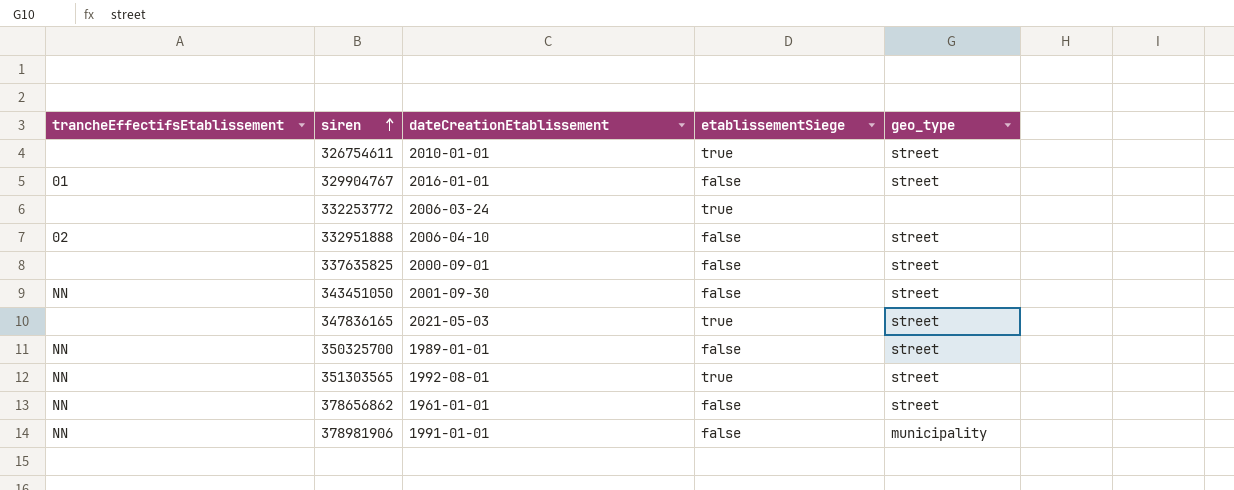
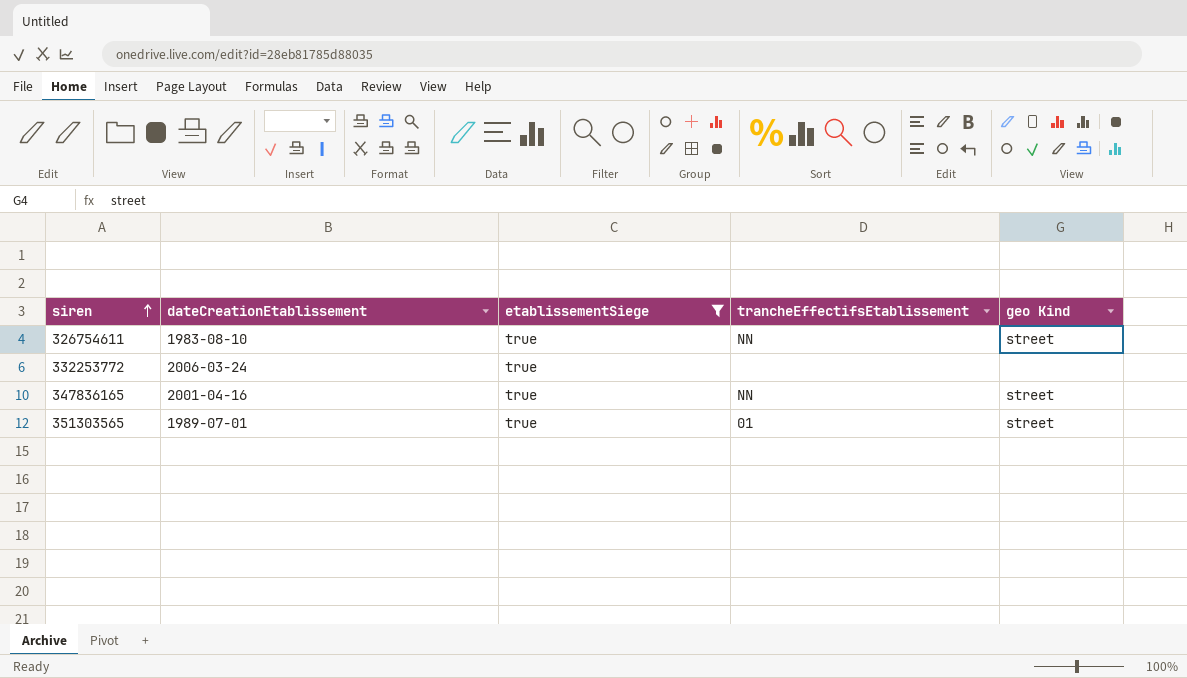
filter: none -> etablissementSiege = true
column trancheEffectifsEtablissement | position: 1 -> 4
column name: geo_type -> geo Kind
326754611 | dateCreationEtablissement: 2010-01-01 -> 1983-08-10
326754611 | trancheEffectifsEtablissement: none -> NN
347836165 | dateCreationEtablissement: 2021-05-03 -> 2001-04-16
347836165 | trancheEffectifsEtablissement: none -> NN
351303565 | dateCreationEtablissement: 1992-08-01 -> 1989-07-01
351303565 | trancheEffectifsEtablissement: NN -> 01

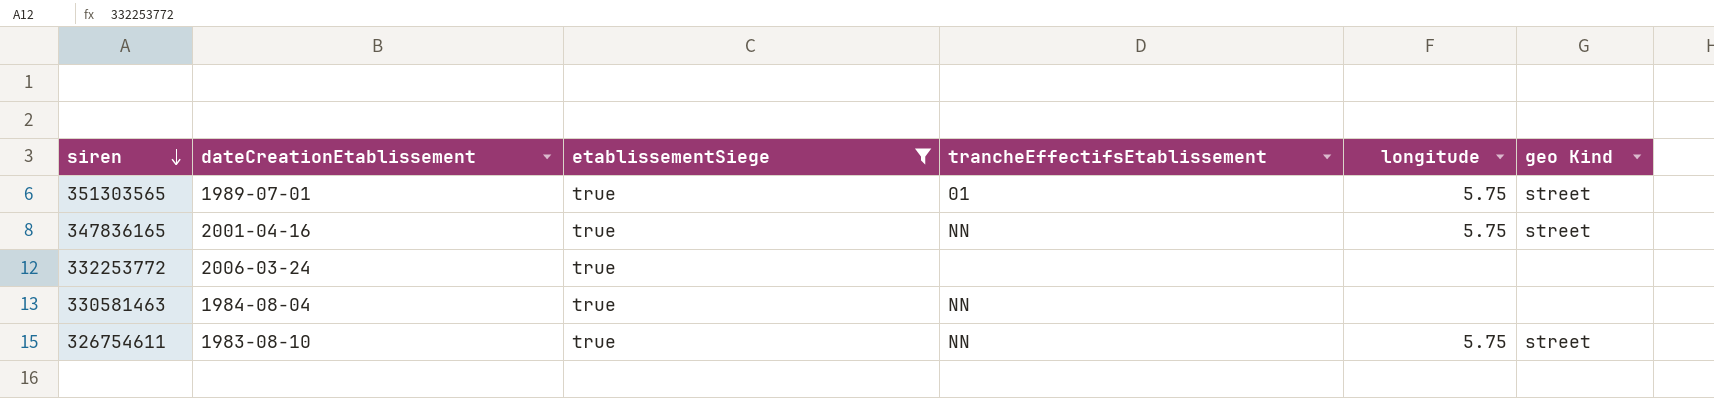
row order: siren ascending -> siren descending
column longitude | position: none -> 5
row 330581463: none -> 1984-08-04 | true | NN | none | none

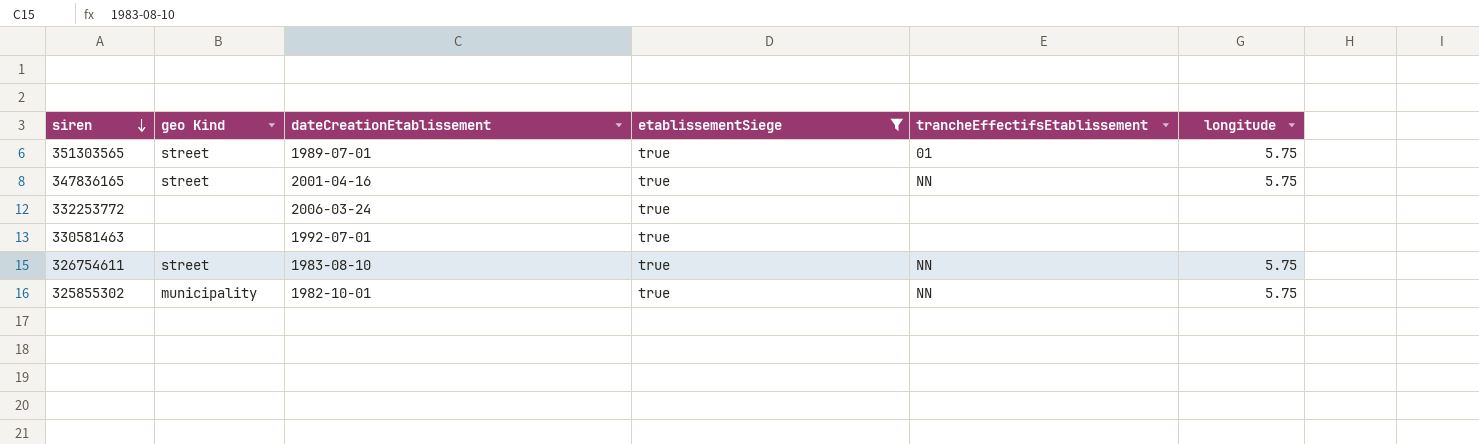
column geo Kind | position: 6 -> 2
330581463 | dateCreationEtablissement: 1984-08-04 -> 1992-07-01
330581463 | trancheEffectifsEtablissement: NN -> none
row 325855302: none -> municipality | 1982-10-01 | true | NN | 5.75

